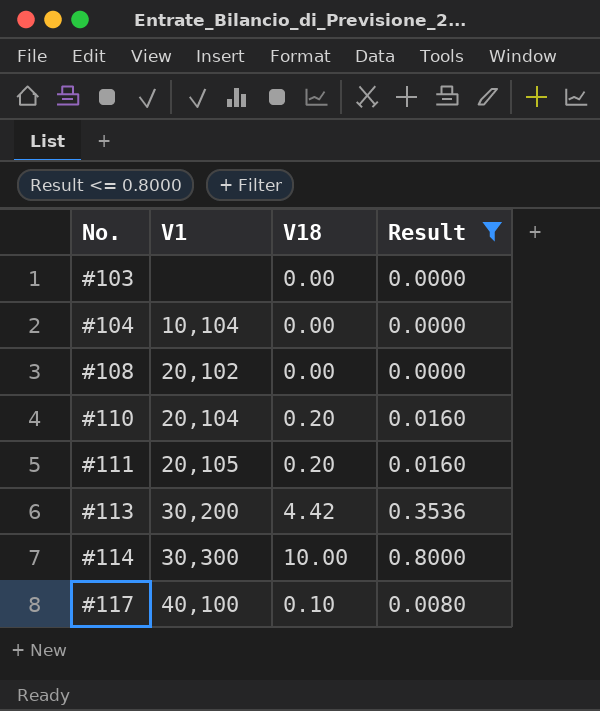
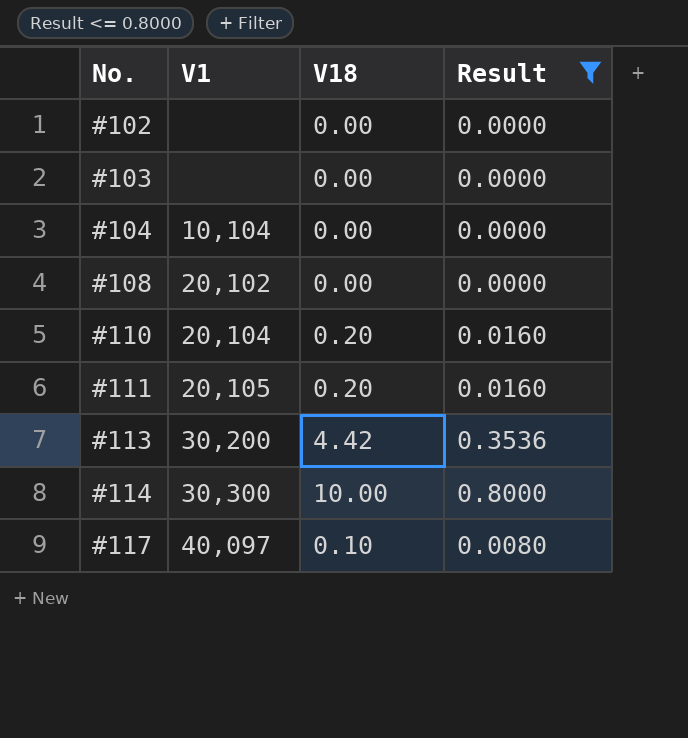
row #102: none -> none | 0.00 | 0.0000
#117 | V1: 40,100 -> 40,097

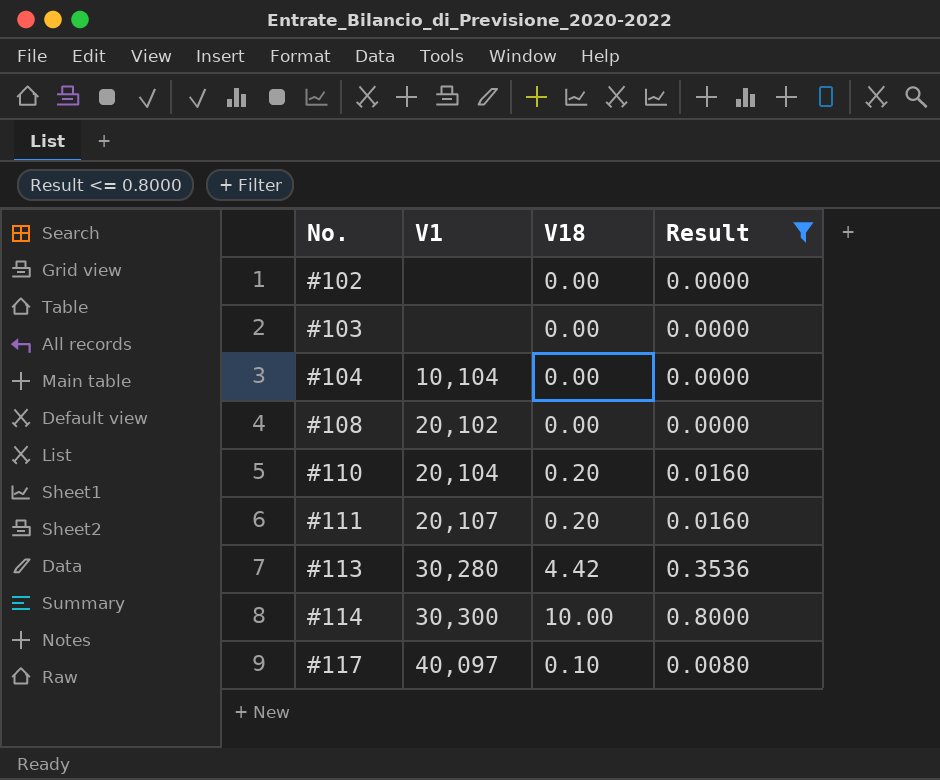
#111 | V1: 20,105 -> 20,107
#113 | V1: 30,200 -> 30,280

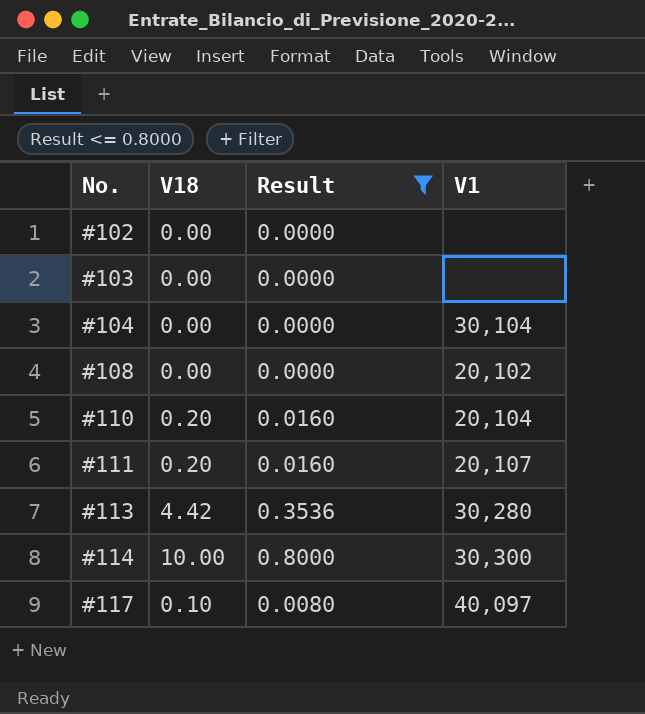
column V1 | position: 2 -> 4
#104 | V1: 10,104 -> 30,104

